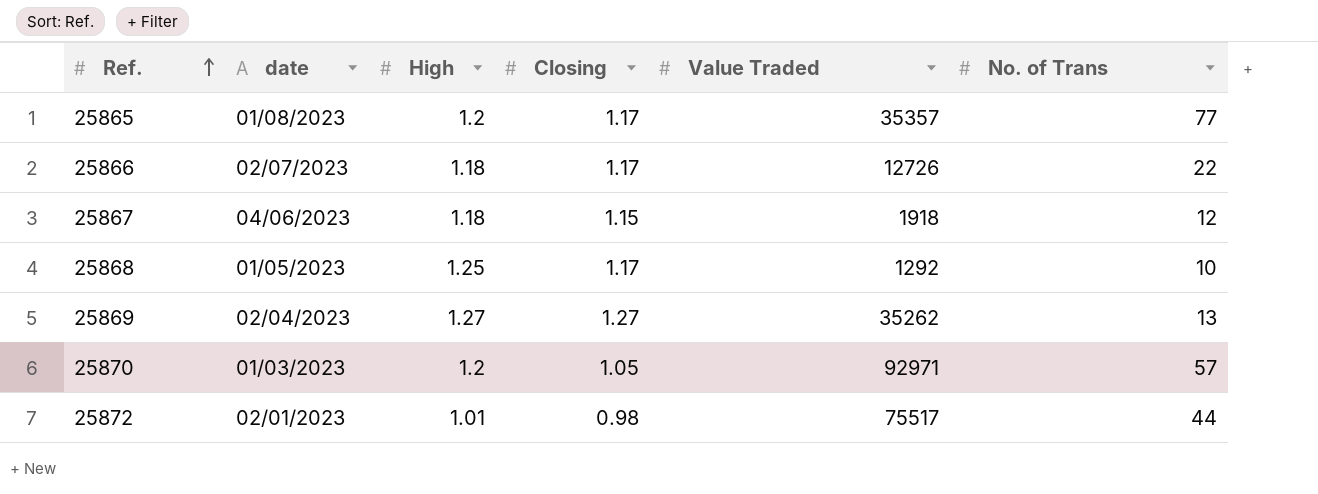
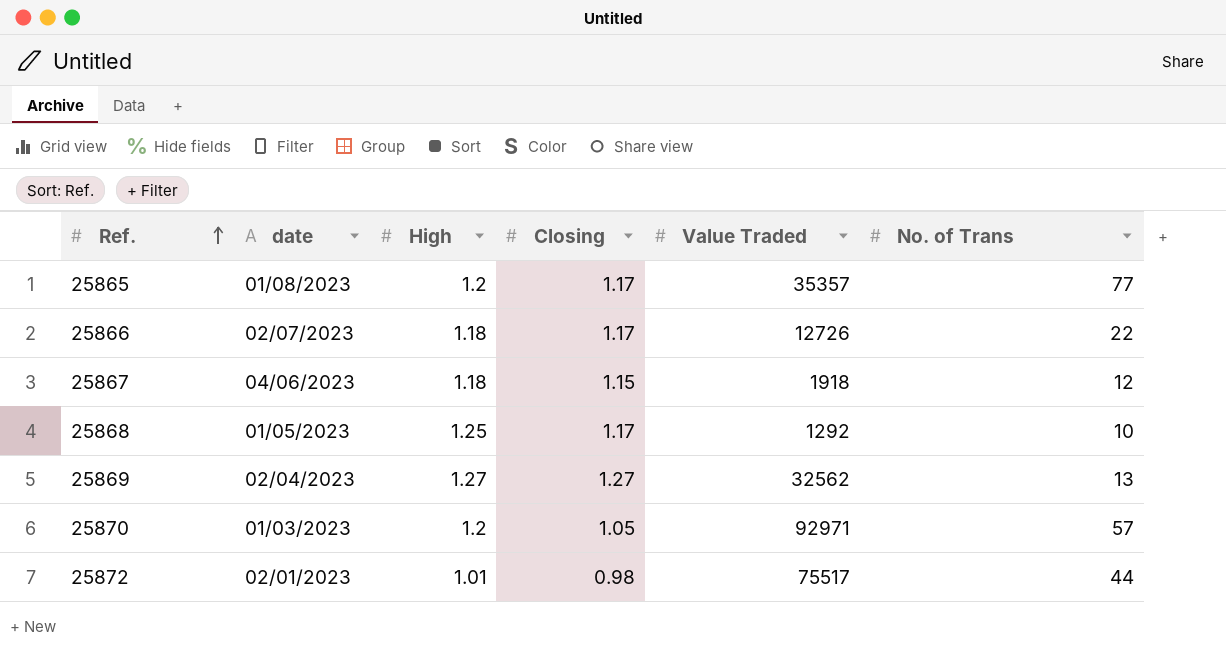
25869 | Value Traded: 35262 -> 32562

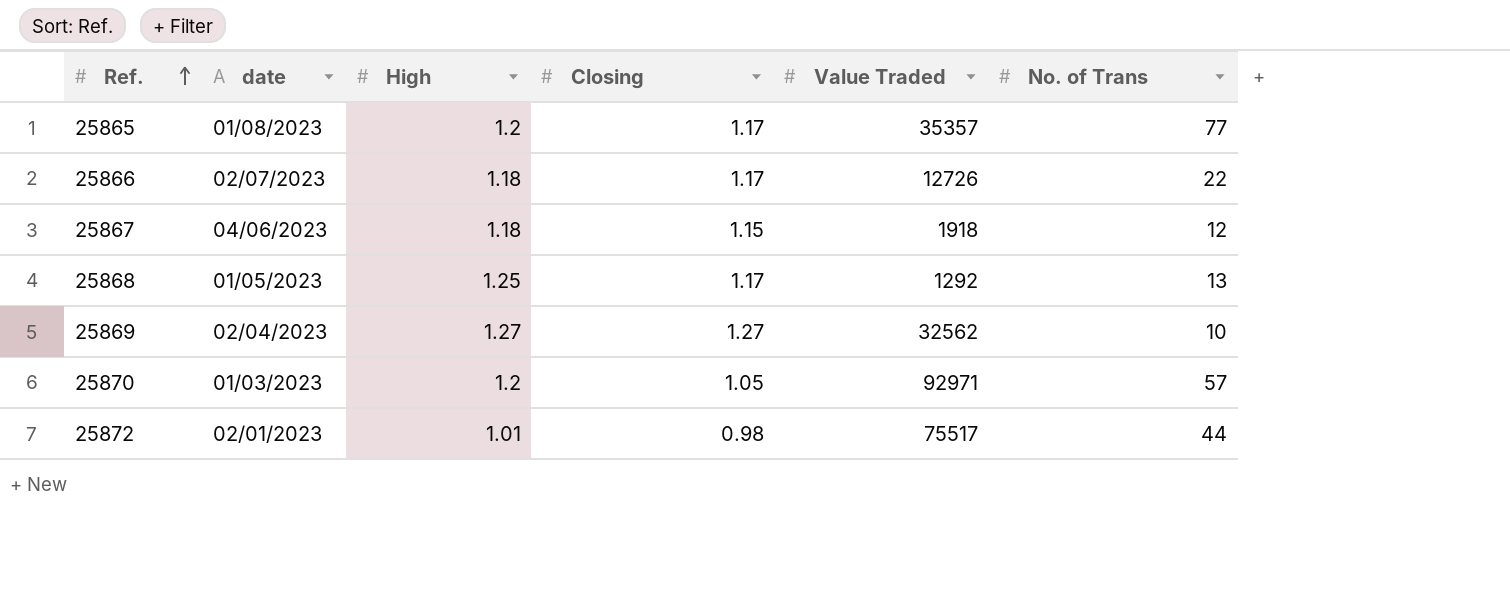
25868 | No. of Trans: 10 -> 13
25869 | No. of Trans: 13 -> 10

